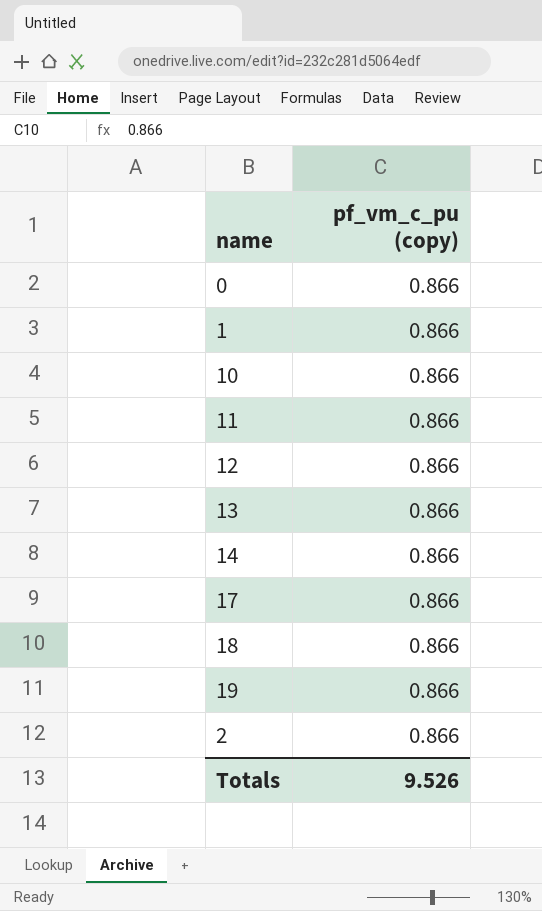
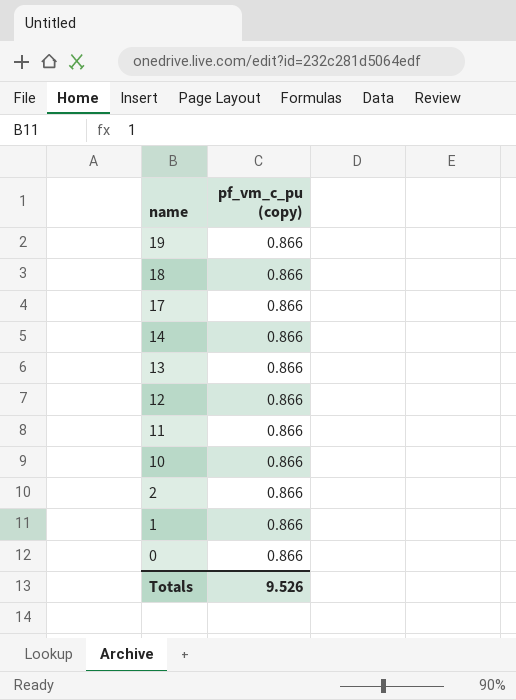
row order: none -> name descending

